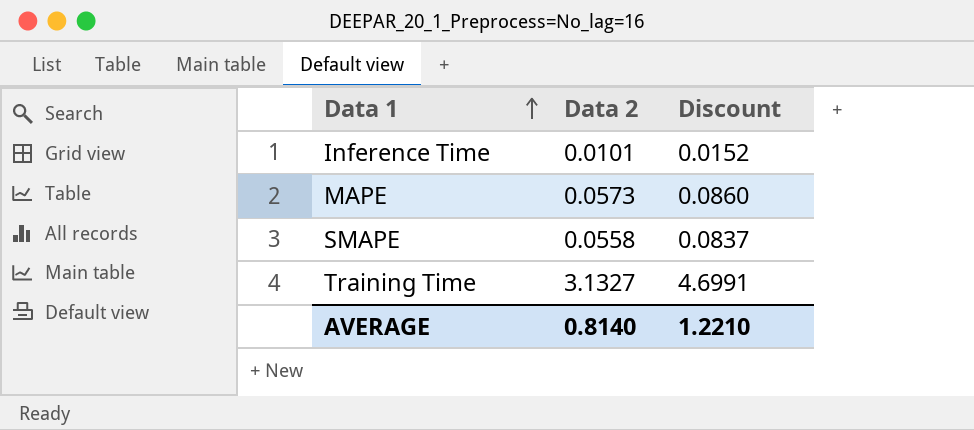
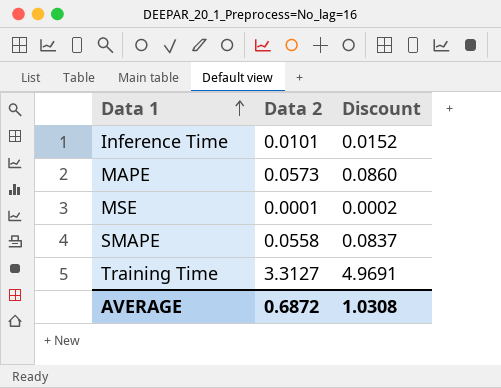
row MSE: none -> 0.0001 | 0.0002
Training Time | Data 2: 3.1327 -> 3.3127
Training Time | Discount: 4.6991 -> 4.9691
AVERAGE | Data 2: 0.8140 -> 0.6872
AVERAGE | Discount: 1.2210 -> 1.0308

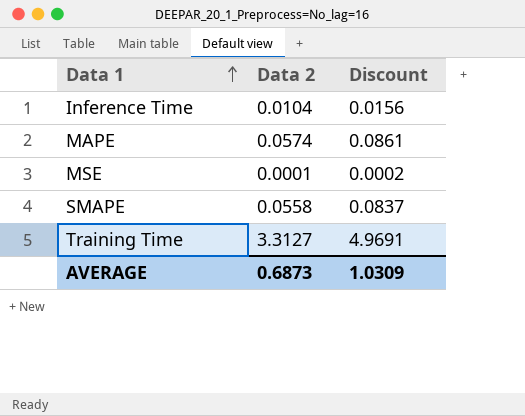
Inference Time | Data 2: 0.0101 -> 0.0104
Inference Time | Discount: 0.0152 -> 0.0156
MAPE | Data 2: 0.0573 -> 0.0574
MAPE | Discount: 0.0860 -> 0.0861
AVERAGE | Data 2: 0.6872 -> 0.6873
AVERAGE | Discount: 1.0308 -> 1.0309

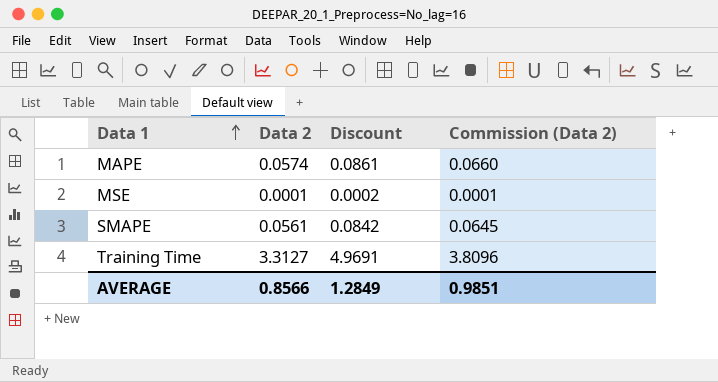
column Commission (Data 2) | formula: none -> [Data 2] * 1.15
row Inference Time: 0.0104 | 0.0156 -> none
SMAPE | Data 2: 0.0558 -> 0.0561
SMAPE | Discount: 0.0837 -> 0.0842
AVERAGE | Data 2: 0.6873 -> 0.8566
AVERAGE | Discount: 1.0309 -> 1.2849

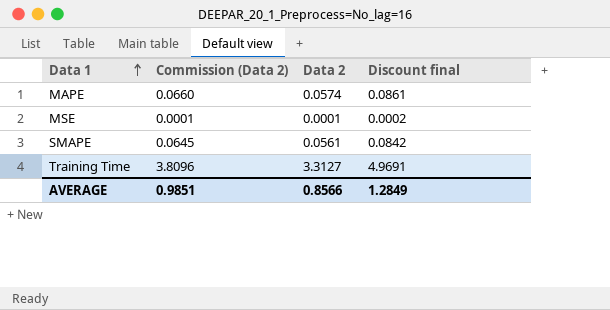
column Commission (Data 2) | position: 4 -> 2
column name: Discount -> Discount final

